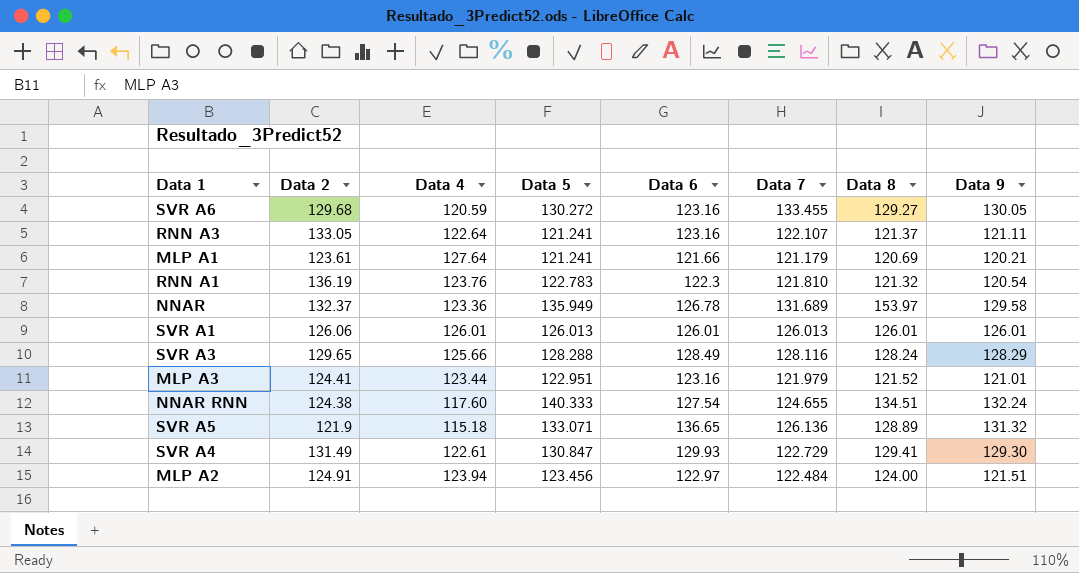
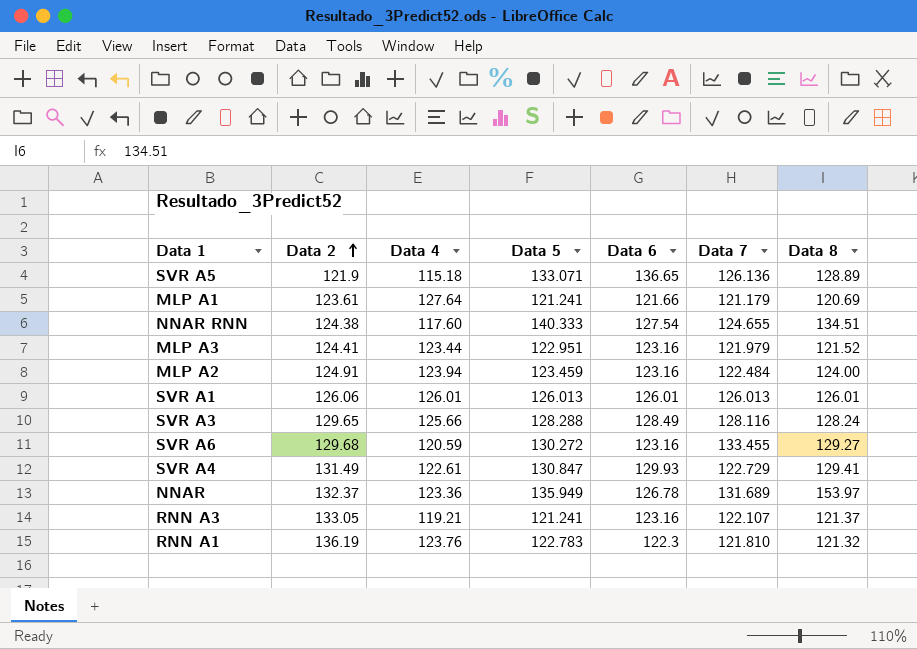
row order: none -> Data 2 ascending
column Data 9 | position: 8 -> none
MLP A2 | Data 5: 123.456 -> 123.459
MLP A2 | Data 6: 122.97 -> 123.16
RNN A3 | Data 4: 122.64 -> 119.21

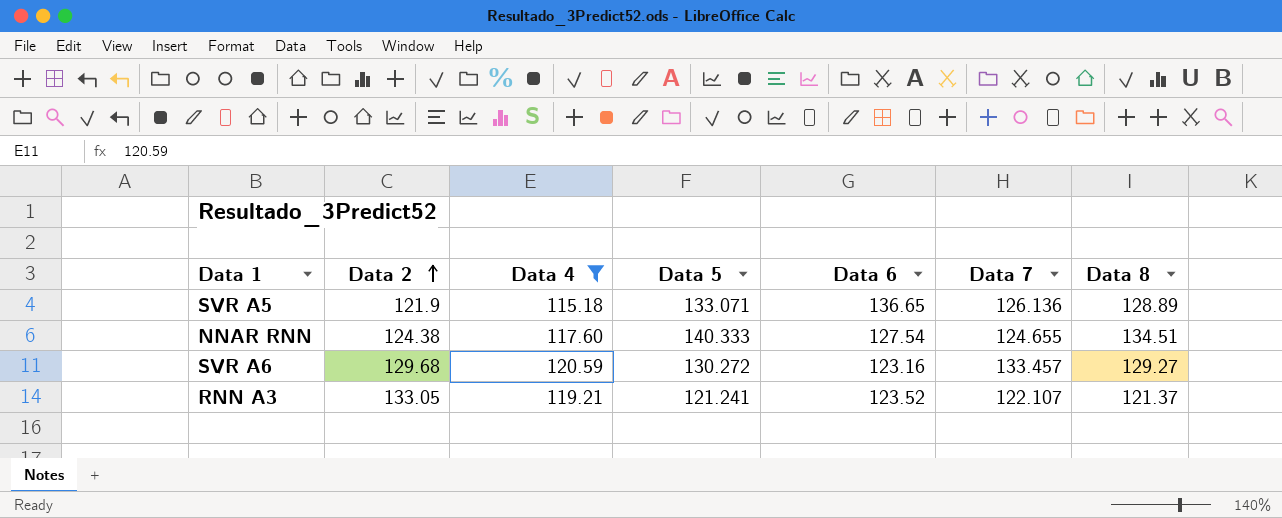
filter: none -> Data 4 <= 120.59
SVR A6 | Data 7: 133.455 -> 133.457
RNN A3 | Data 6: 123.16 -> 123.52

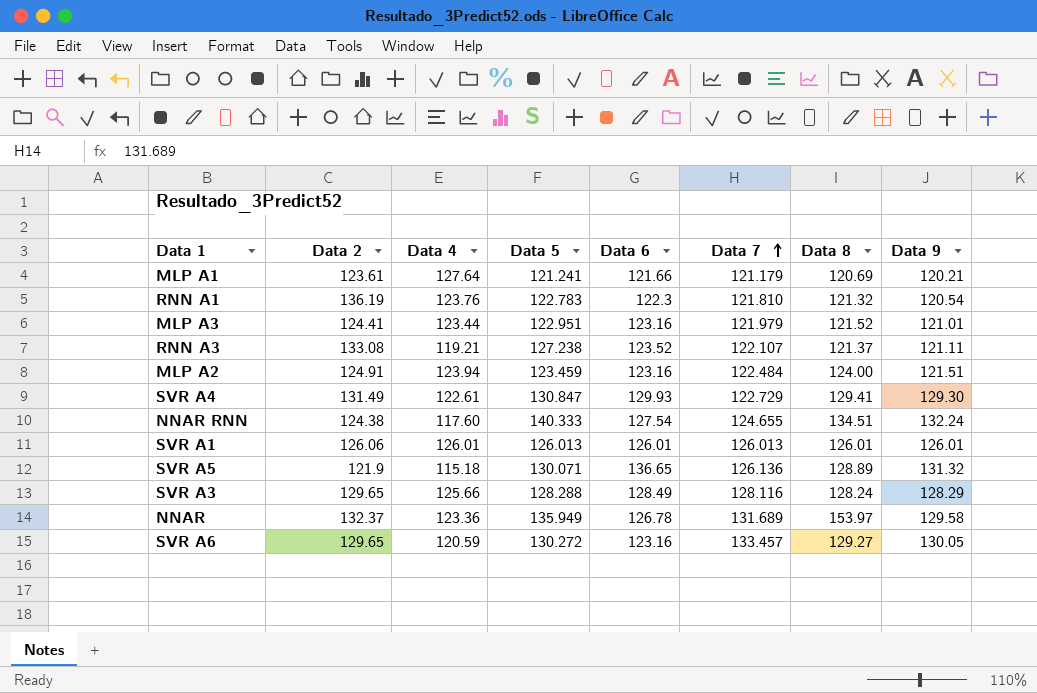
filter: Data 4 <= 120.59 -> none
row order: Data 2 ascending -> Data 7 ascending
column Data 9 | position: none -> 8
RNN A3 | Data 2: 133.05 -> 133.08
RNN A3 | Data 5: 121.241 -> 127.238
SVR A5 | Data 5: 133.071 -> 130.071
SVR A6 | Data 2: 129.68 -> 129.65

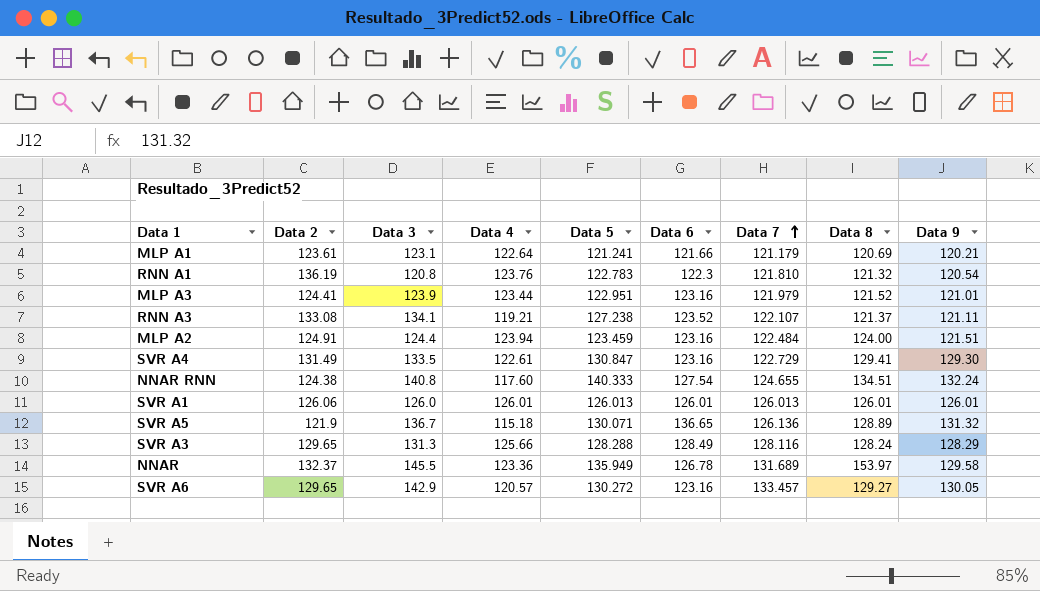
column Data 3 | position: none -> 3
MLP A1 | Data 4: 127.64 -> 122.64
SVR A4 | Data 6: 129.93 -> 123.16
SVR A6 | Data 4: 120.59 -> 120.57

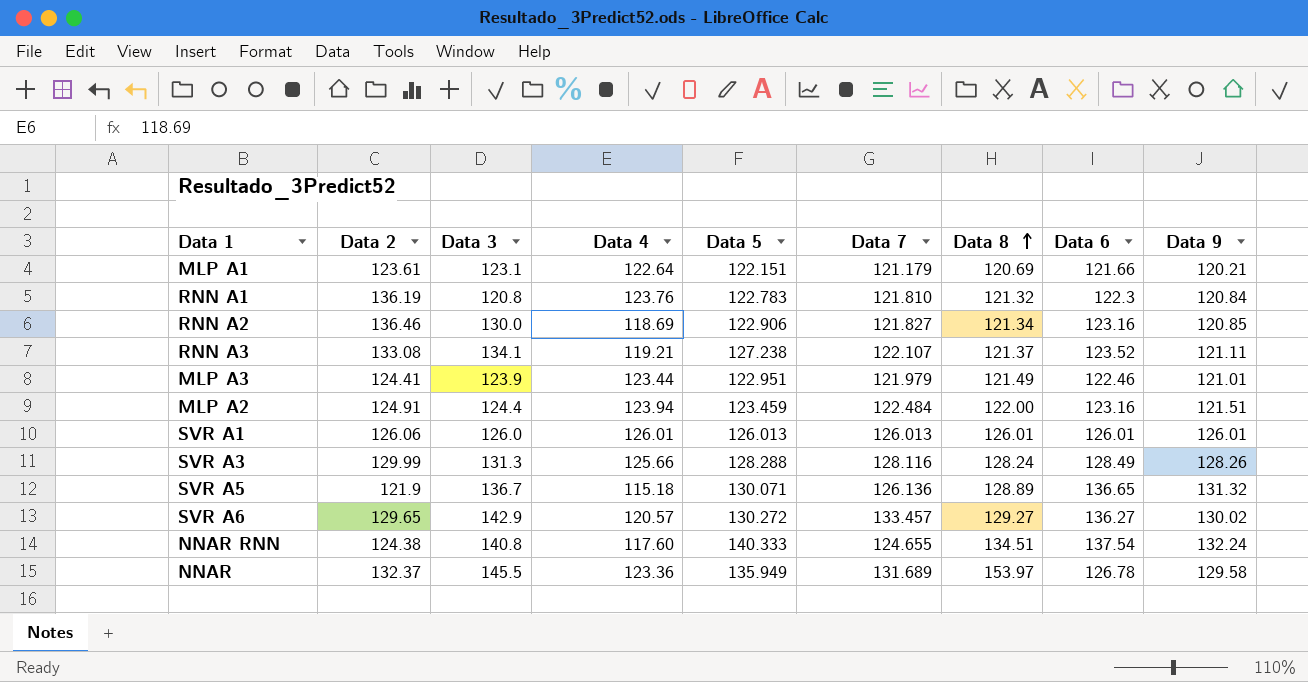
row order: Data 7 ascending -> Data 8 ascending
column Data 6 | position: 6 -> 8
row SVR A4: 131.49 | 133.5 | 122.61 | 130.847 | 123.16 | 122.729 | 129.41 | 129.30 -> none
MLP A1 | Data 5: 121.241 -> 122.151
RNN A1 | Data 9: 120.54 -> 120.84
row RNN A2: none -> 136.46 | 130.0 | 118.69 | 122.906 | 121.827 | 121.34 | 123.16 | 120.85
MLP A3 | Data 8: 121.52 -> 121.49
MLP A3 | Data 6: 123.16 -> 122.46
MLP A2 | Data 8: 124.00 -> 122.00
SVR A3 | Data 2: 129.65 -> 129.99
SVR A3 | Data 9: 128.29 -> 128.26
SVR A6 | Data 6: 123.16 -> 136.27
SVR A6 | Data 9: 130.05 -> 130.02
NNAR RNN | Data 6: 127.54 -> 137.54

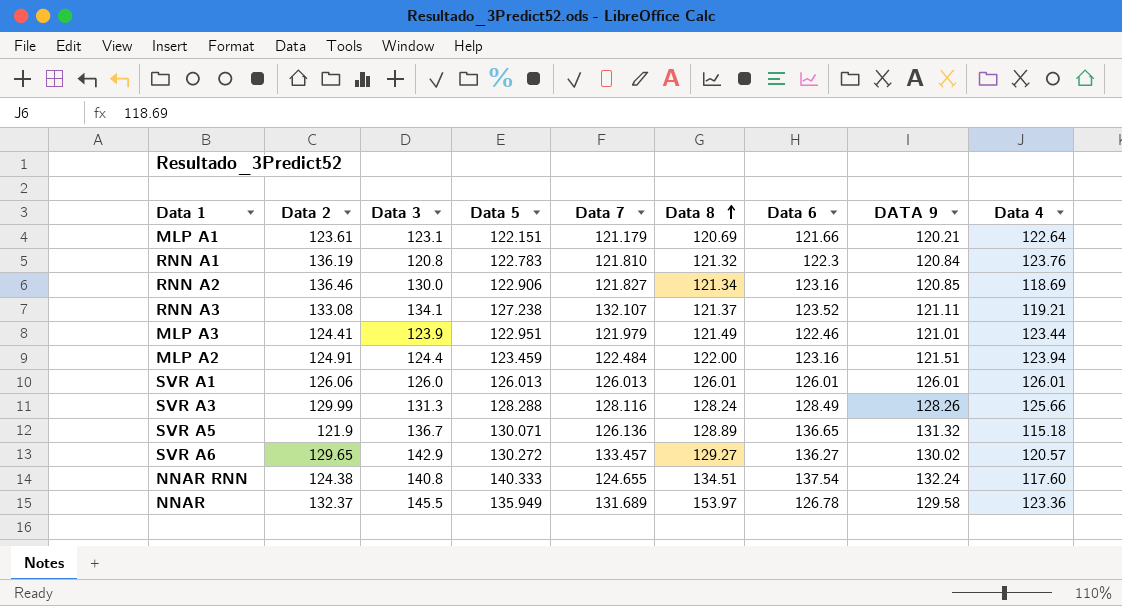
column name: Data 9 -> DATA 9
column Data 4 | position: 4 -> 9
RNN A3 | Data 7: 122.107 -> 132.107

